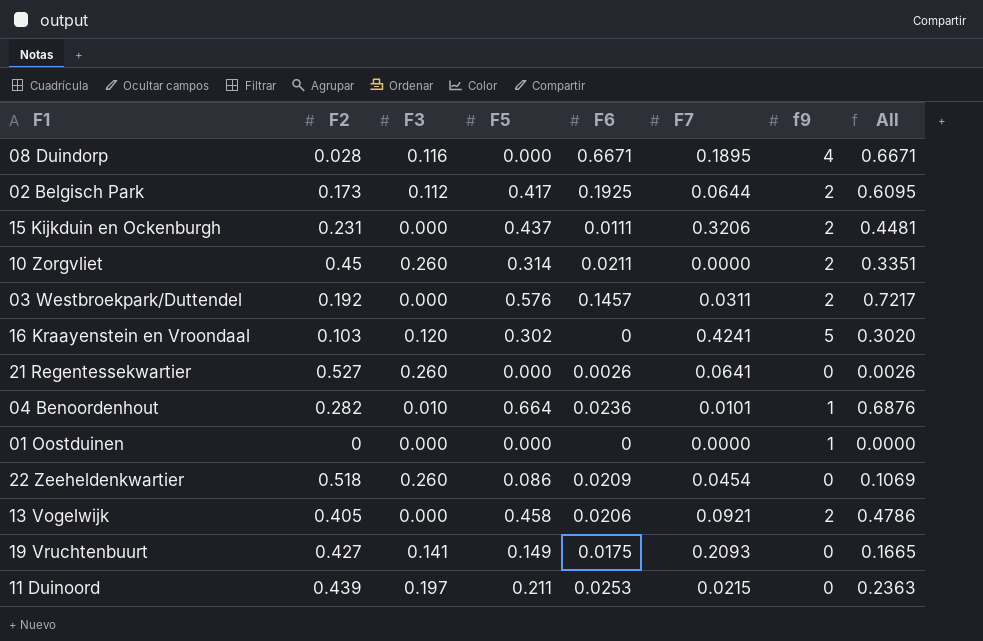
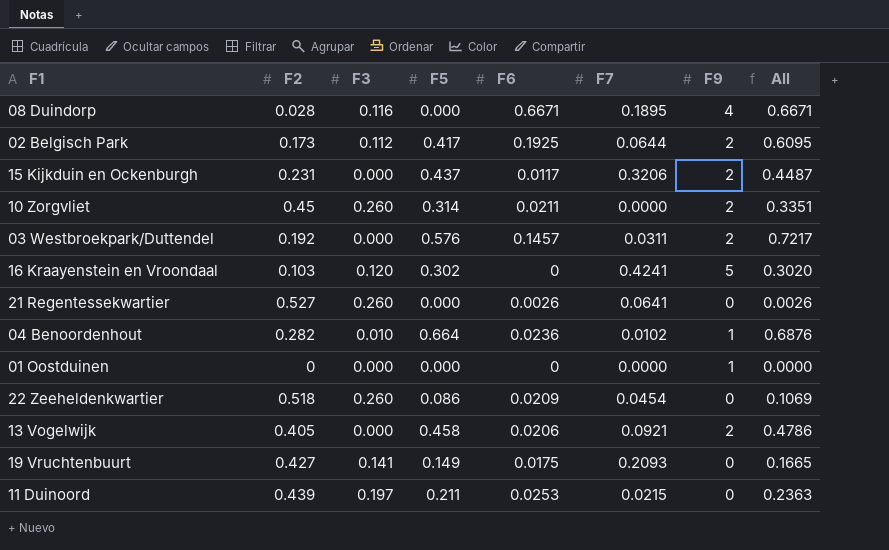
column name: f9 -> F9
15 Kijkduin en Ockenburgh | F6: 0.0111 -> 0.0117
15 Kijkduin en Ockenburgh | All: 0.4481 -> 0.4487
04 Benoordenhout | F7: 0.0101 -> 0.0102

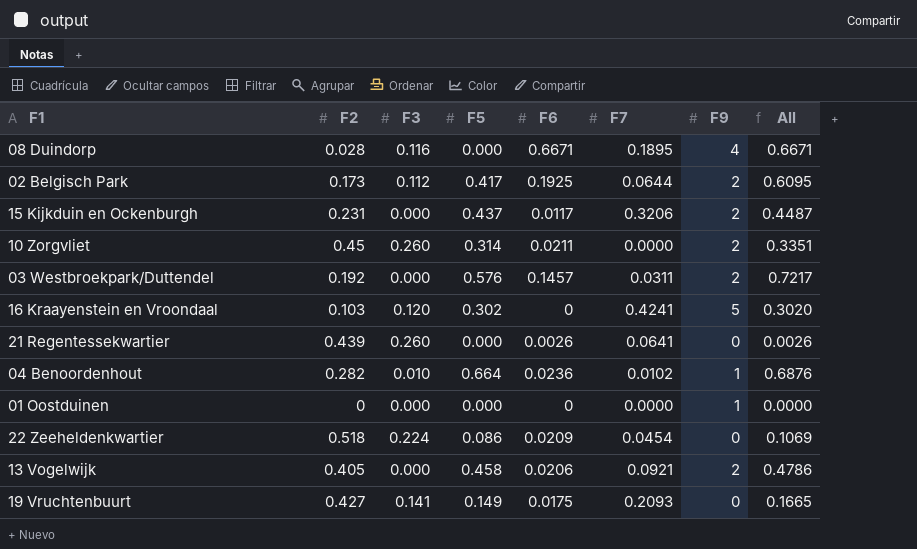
row 11 Duinoord: 0.439 | 0.197 | 0.211 | 0.0253 | 0.0215 | 0 | 0.2363 -> none
21 Regentessekwartier | F2: 0.527 -> 0.439
22 Zeeheldenkwartier | F3: 0.260 -> 0.224

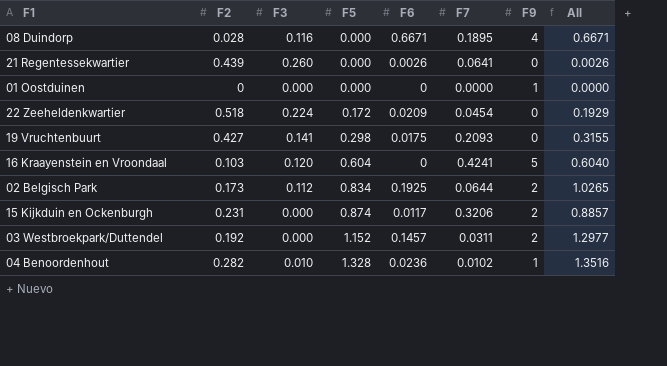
row order: none -> F5 ascending
row 10 Zorgvliet: 0.45 | 0.260 | 0.314 | 0.0211 | 0.0000 | 2 | 0.3351 -> none
row 13 Vogelwijk: 0.405 | 0.000 | 0.458 | 0.0206 | 0.0921 | 2 | 0.4786 -> none
22 Zeeheldenkwartier | F5: 0.086 -> 0.172
22 Zeeheldenkwartier | All: 0.1069 -> 0.1929
19 Vruchtenbuurt | F5: 0.149 -> 0.298
19 Vruchtenbuurt | All: 0.1665 -> 0.3155
16 Kraayenstein en Vroondaal | F5: 0.302 -> 0.604
16 Kraayenstein en Vroondaal | All: 0.3020 -> 0.6040
02 Belgisch Park | F5: 0.417 -> 0.834
02 Belgisch Park | All: 0.6095 -> 1.0265
15 Kijkduin en Ockenburgh | F5: 0.437 -> 0.874
15 Kijkduin en Ockenburgh | All: 0.4487 -> 0.8857
03 Westbroekpark/Duttendel | F5: 0.576 -> 1.152
03 Westbroekpark/Duttendel | All: 0.7217 -> 1.2977
04 Benoordenhout | F5: 0.664 -> 1.328
04 Benoordenhout | All: 0.6876 -> 1.3516

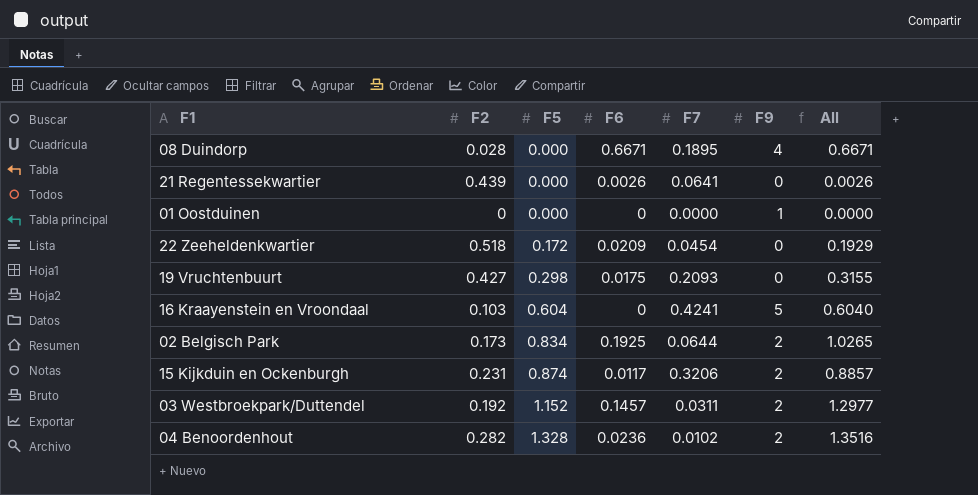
column F3 | position: 3 -> none
04 Benoordenhout | F9: 1 -> 2

